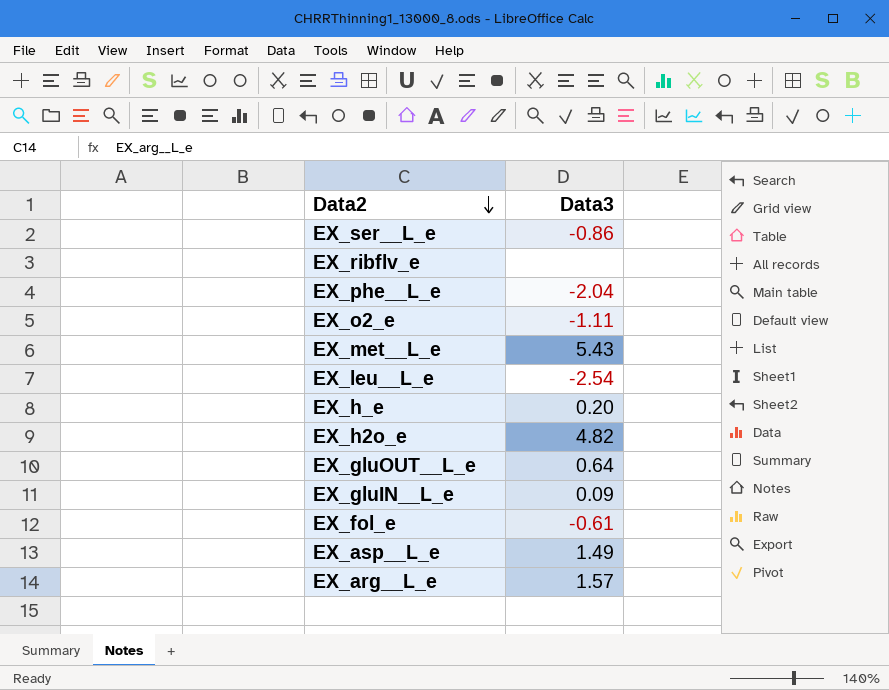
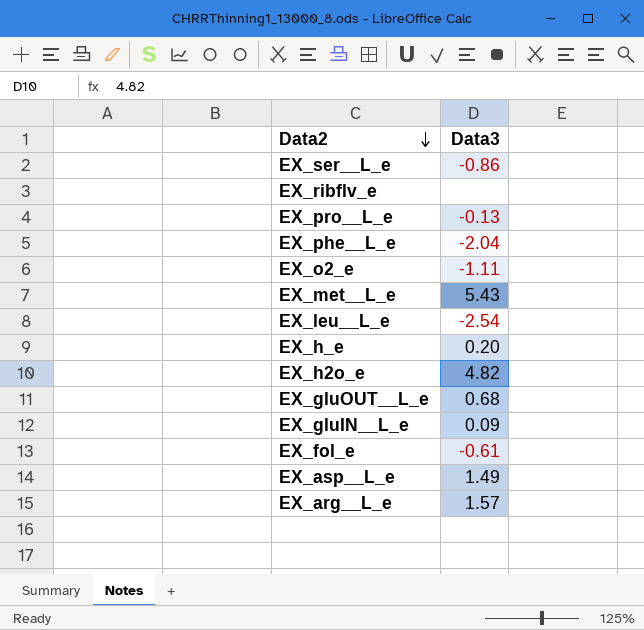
row EX_pro__L_e: none -> -0.13
EX_gluOUT__L_e | Data3: 0.64 -> 0.68

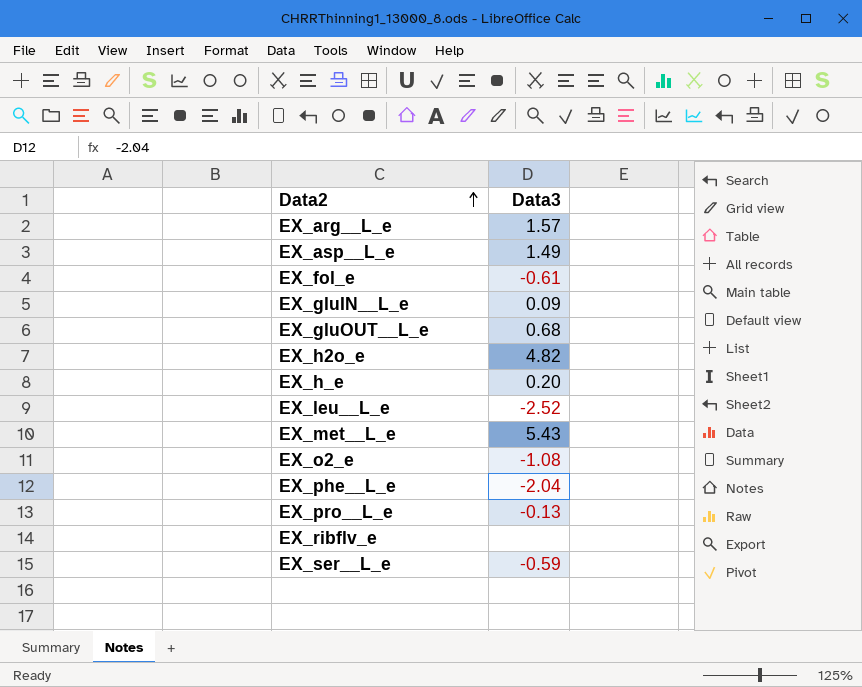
row order: Data2 descending -> Data2 ascending
EX_leu__L_e | Data3: -2.54 -> -2.52
EX_o2_e | Data3: -1.11 -> -1.08
EX_ser__L_e | Data3: -0.86 -> -0.59

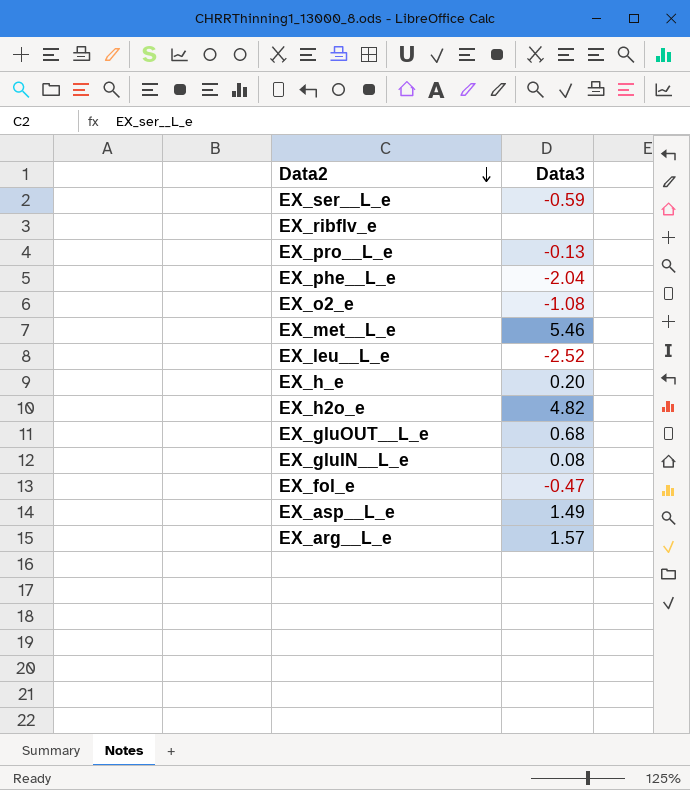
row order: Data2 ascending -> Data2 descending
EX_met__L_e | Data3: 5.43 -> 5.46
EX_gluIN__L_e | Data3: 0.09 -> 0.08
EX_fol_e | Data3: -0.61 -> -0.47

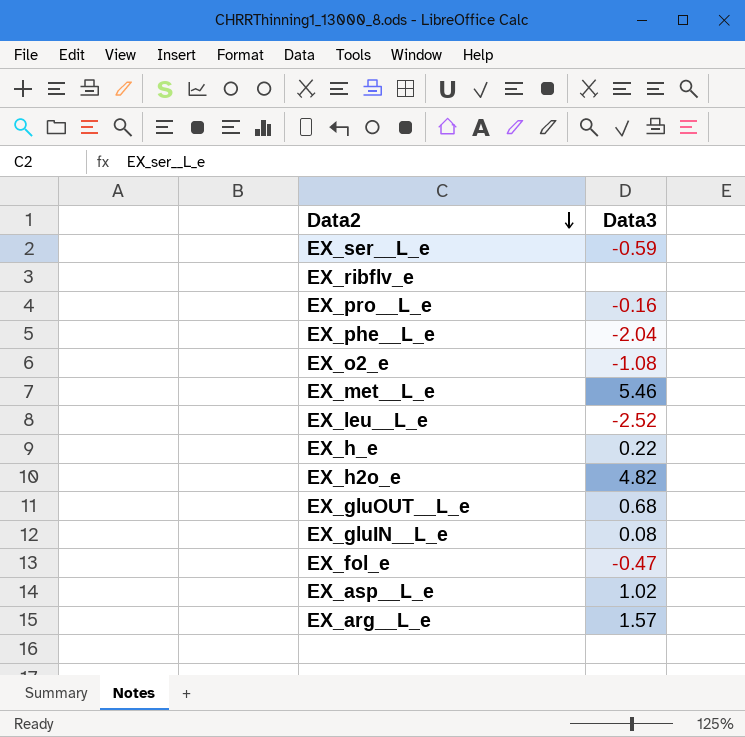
EX_pro__L_e | Data3: -0.13 -> -0.16
EX_h_e | Data3: 0.20 -> 0.22
EX_asp__L_e | Data3: 1.49 -> 1.02

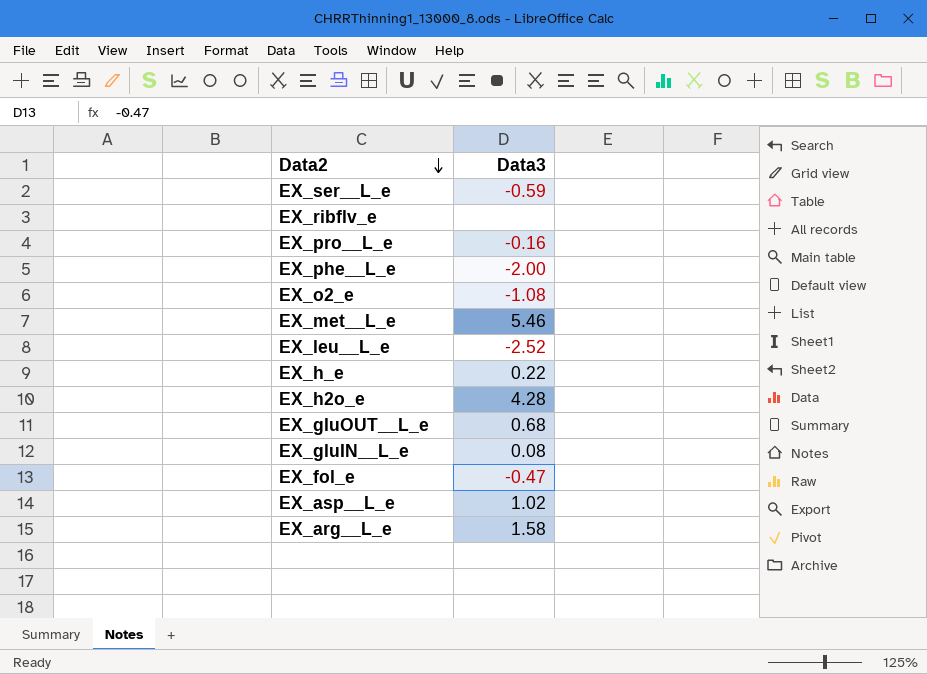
EX_phe__L_e | Data3: -2.04 -> -2.00
EX_h2o_e | Data3: 4.82 -> 4.28
EX_arg__L_e | Data3: 1.57 -> 1.58

